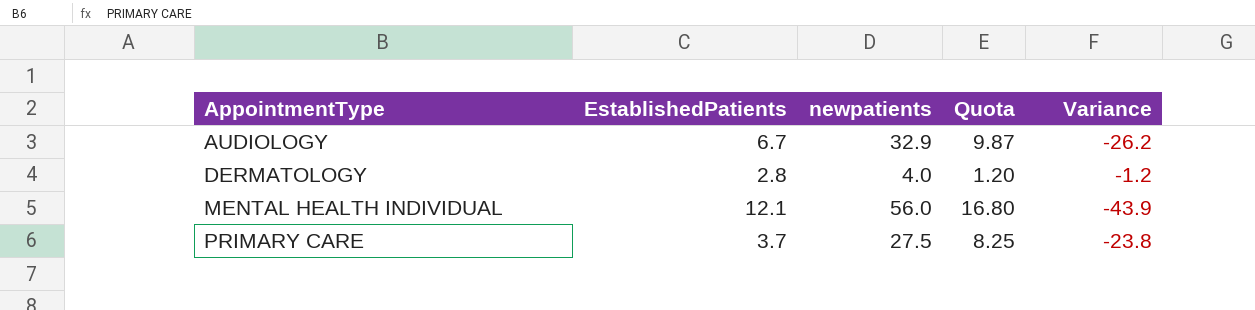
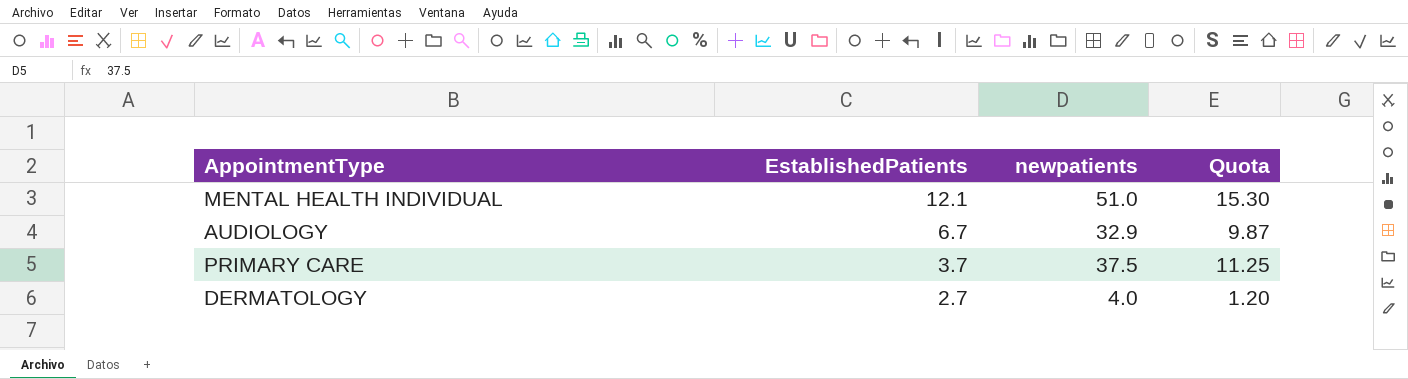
row order: AppointmentType ascending -> EstablishedPatients descending
column Variance | formula: [EstablishedPatients] - [newpatients] -> none
MENTAL HEALTH INDIVIDUAL | newpatients: 56.0 -> 51.0
MENTAL HEALTH INDIVIDUAL | Quota: 16.80 -> 15.30
PRIMARY CARE | newpatients: 27.5 -> 37.5
PRIMARY CARE | Quota: 8.25 -> 11.25
DERMATOLOGY | EstablishedPatients: 2.8 -> 2.7

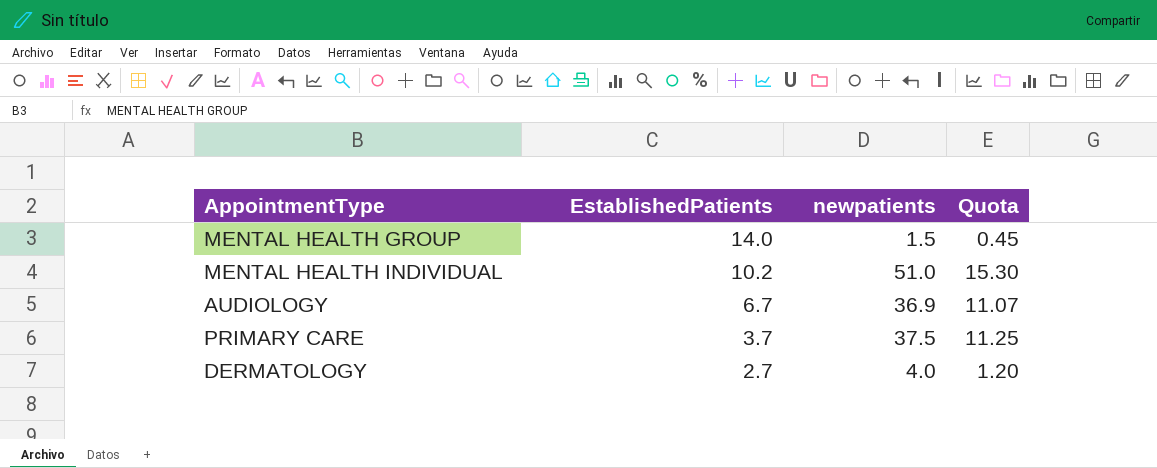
row MENTAL HEALTH GROUP: none -> 14.0 | 1.5 | 0.45
MENTAL HEALTH INDIVIDUAL | EstablishedPatients: 12.1 -> 10.2
AUDIOLOGY | newpatients: 32.9 -> 36.9
AUDIOLOGY | Quota: 9.87 -> 11.07

